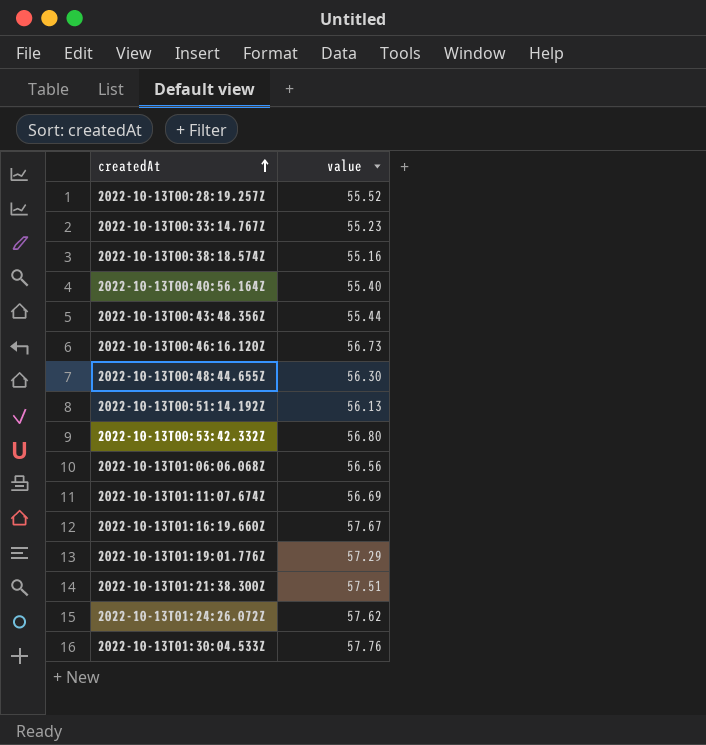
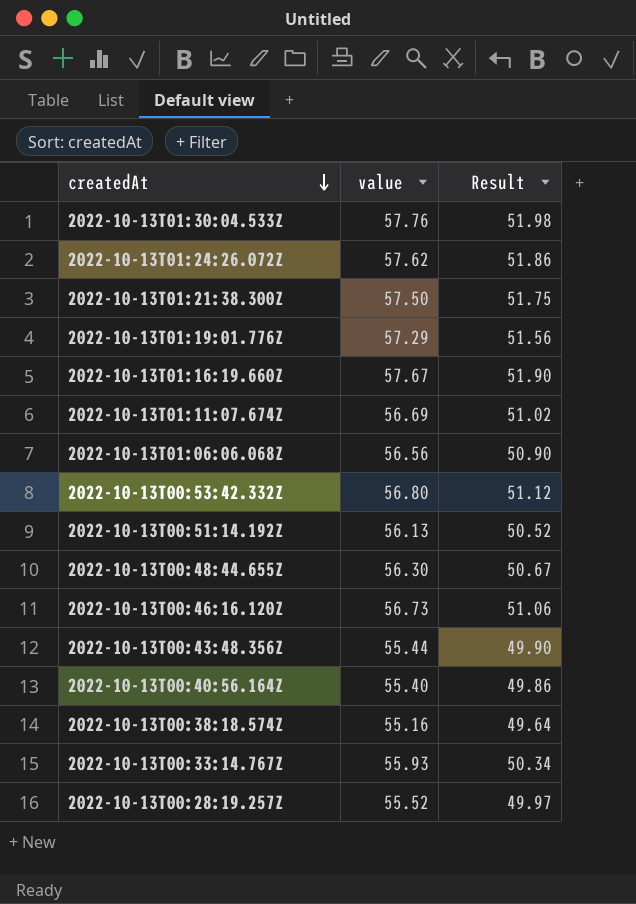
row order: createdAt ascending -> createdAt descending
column Result | formula: none -> [value] * 0.9
2022-10-13T01:21:38.300Z | value: 57.51 -> 57.50
2022-10-13T00:33:14.767Z | value: 55.23 -> 55.93

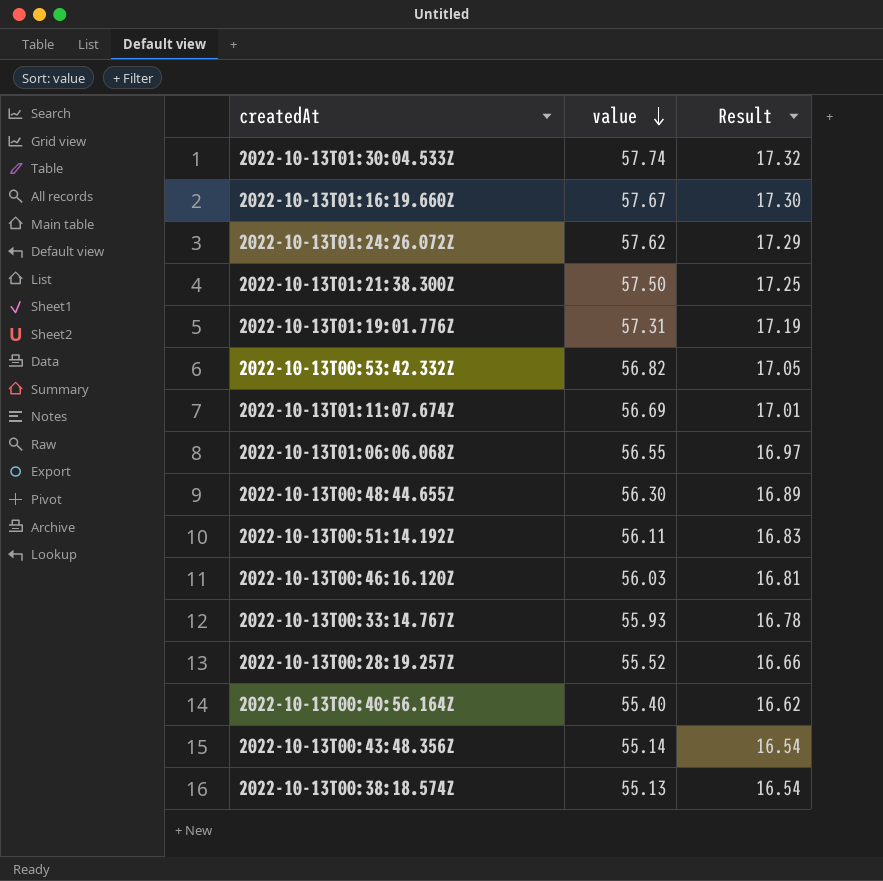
row order: createdAt descending -> value descending
column Result | formula: [value] * 0.9 -> [value] * 0.3
2022-10-13T01:30:04.533Z | value: 57.76 -> 57.74
2022-10-13T01:19:01.776Z | value: 57.29 -> 57.31
2022-10-13T00:53:42.332Z | value: 56.80 -> 56.82
2022-10-13T01:06:06.068Z | value: 56.56 -> 56.55
2022-10-13T00:51:14.192Z | value: 56.13 -> 56.11
2022-10-13T00:46:16.120Z | value: 56.73 -> 56.03
2022-10-13T00:43:48.356Z | value: 55.44 -> 55.14
2022-10-13T00:38:18.574Z | value: 55.16 -> 55.13

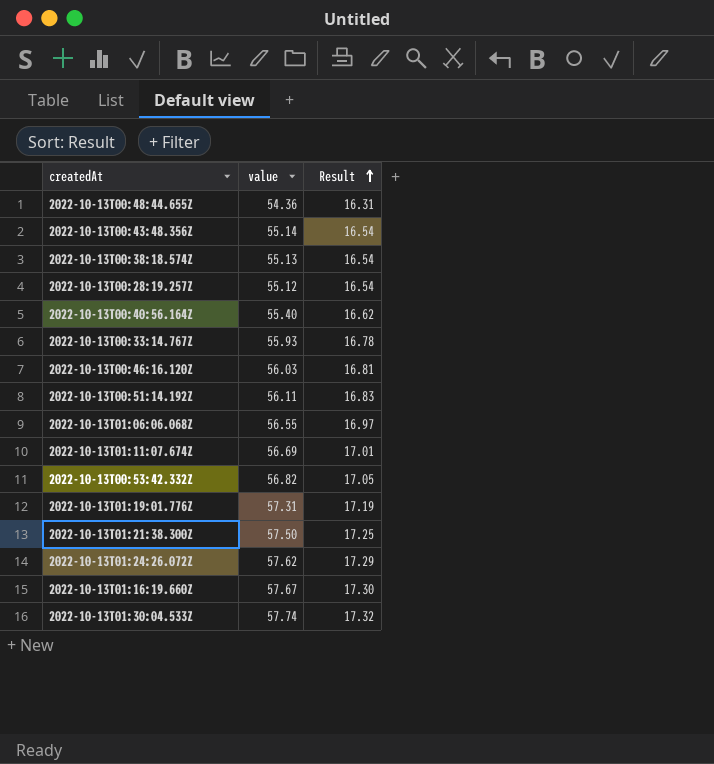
row order: value descending -> Result ascending
2022-10-13T00:48:44.655Z | value: 56.30 -> 54.36
2022-10-13T00:48:44.655Z | Result: 16.89 -> 16.31
2022-10-13T00:28:19.257Z | value: 55.52 -> 55.12
2022-10-13T00:28:19.257Z | Result: 16.66 -> 16.54

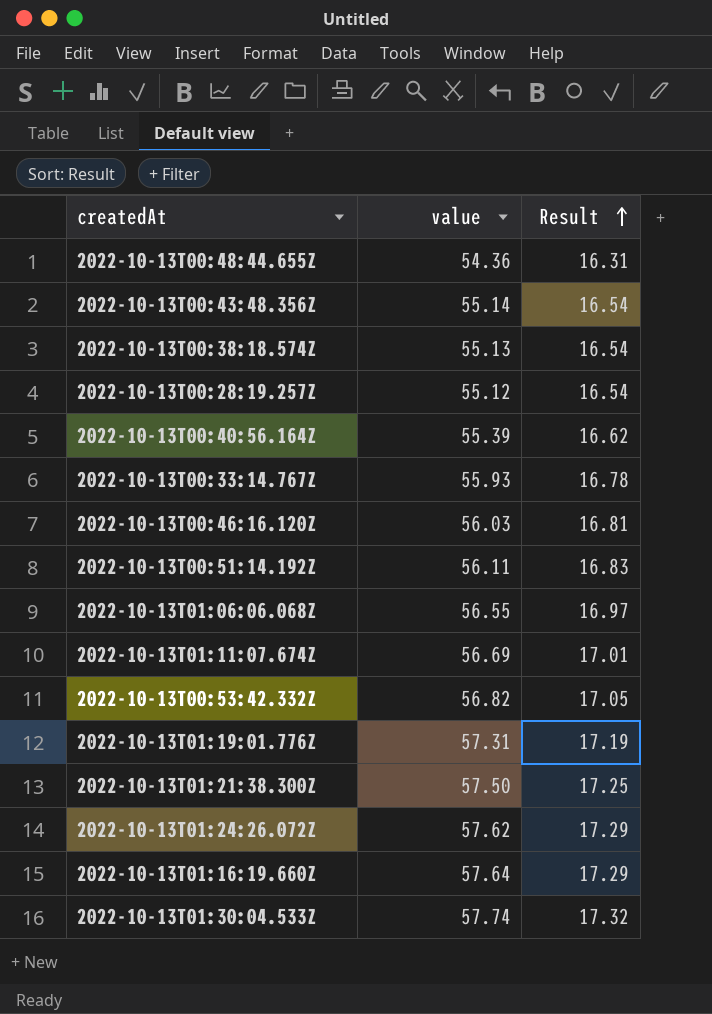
2022-10-13T00:40:56.164Z | value: 55.40 -> 55.39
2022-10-13T01:16:19.660Z | value: 57.67 -> 57.64
2022-10-13T01:16:19.660Z | Result: 17.30 -> 17.29

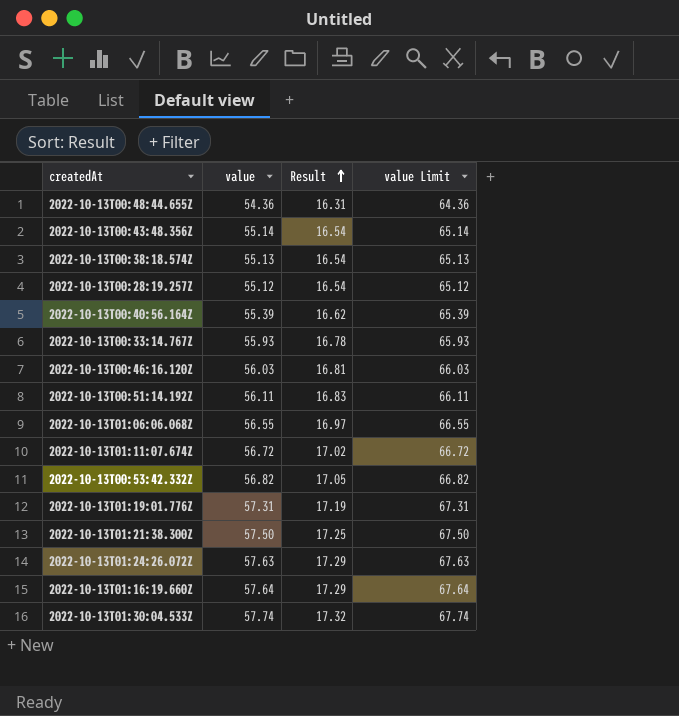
column value Limit | formula: none -> [value] + 10
2022-10-13T01:11:07.674Z | value: 56.69 -> 56.72
2022-10-13T01:11:07.674Z | Result: 17.01 -> 17.02
2022-10-13T01:24:26.072Z | value: 57.62 -> 57.63

